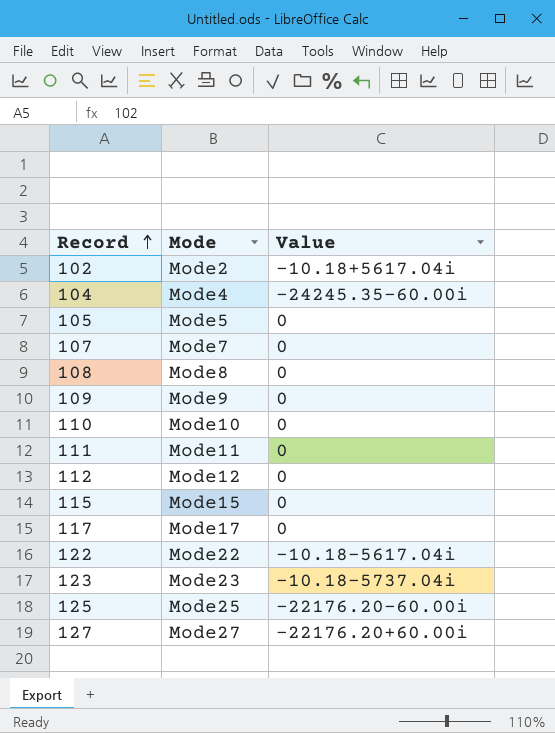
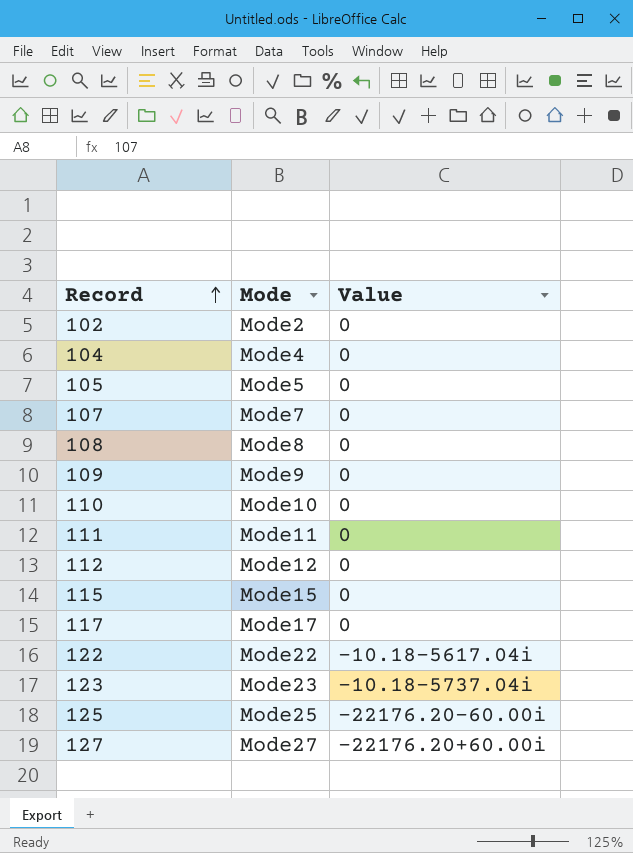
102 | Value: -10.18+5617.04i -> 0
104 | Value: -24245.35-60.00i -> 0

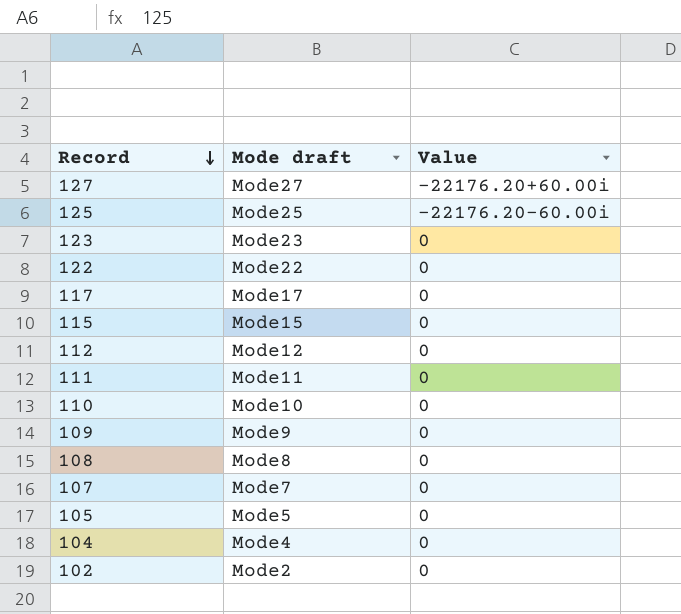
row order: Record ascending -> Record descending
column name: Mode -> Mode draft
123 | Value: -10.18-5737.04i -> 0
122 | Value: -10.18-5617.04i -> 0

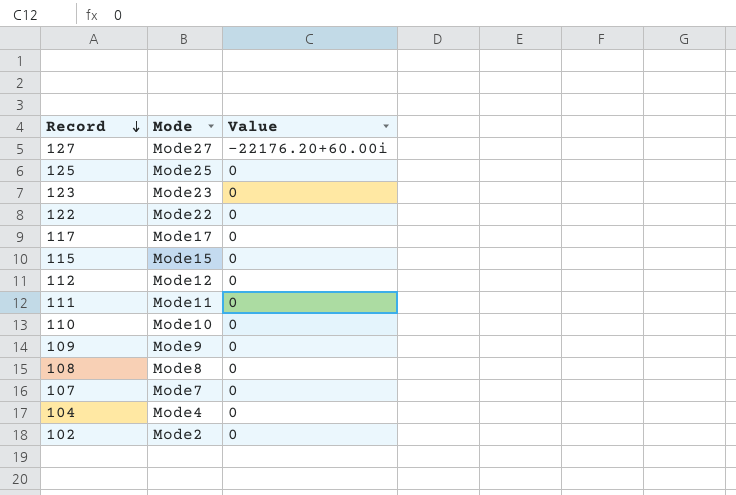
column name: Mode draft -> Mode
row 105: Mode5 | 0 -> none
125 | Value: -22176.20-60.00i -> 0

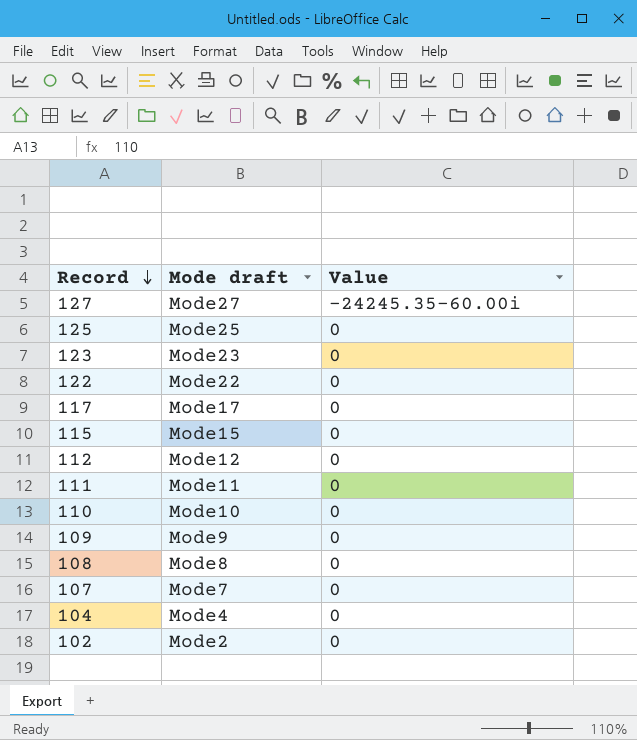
column name: Mode -> Mode draft
127 | Value: -22176.20+60.00i -> -24245.35-60.00i

